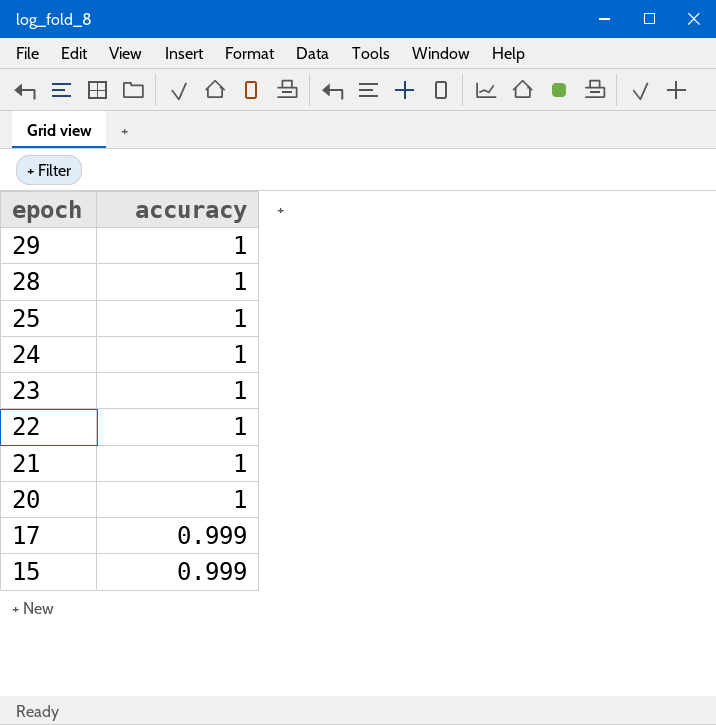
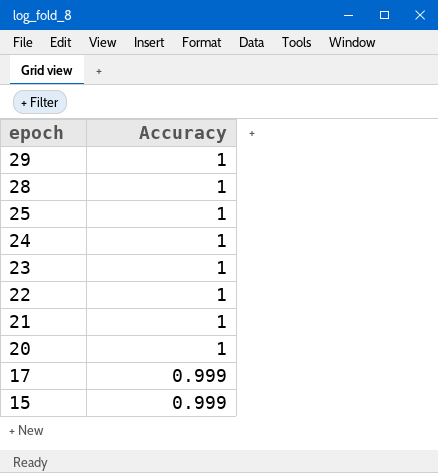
column name: accuracy -> Accuracy

